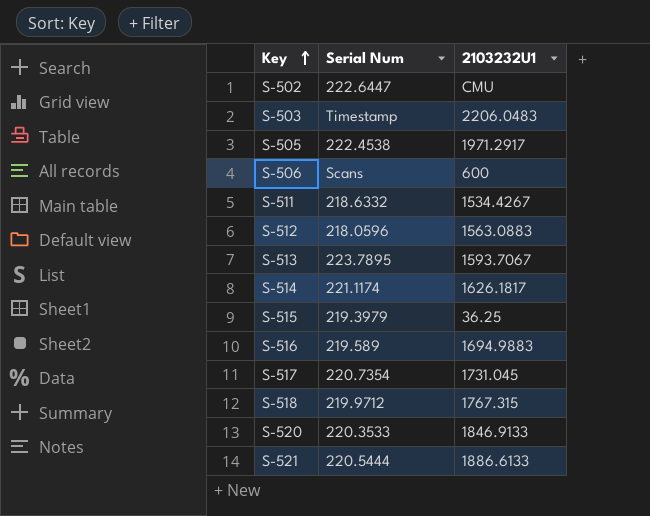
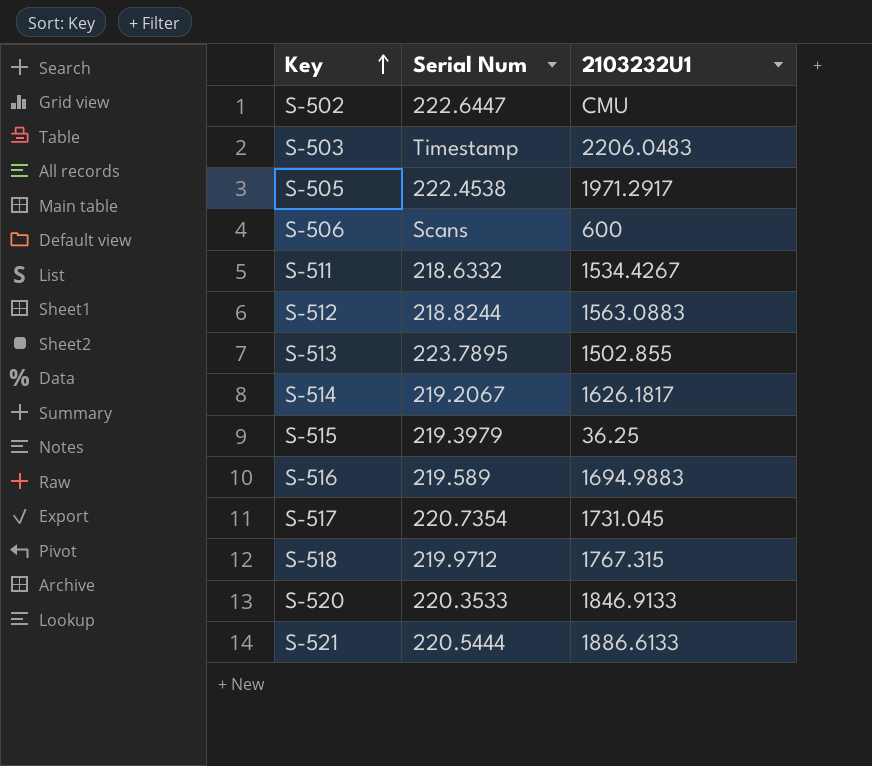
S-512 | Serial Num: 218.0596 -> 218.8244
S-513 | 2103232U1: 1593.7067 -> 1502.855
S-514 | Serial Num: 221.1174 -> 219.2067

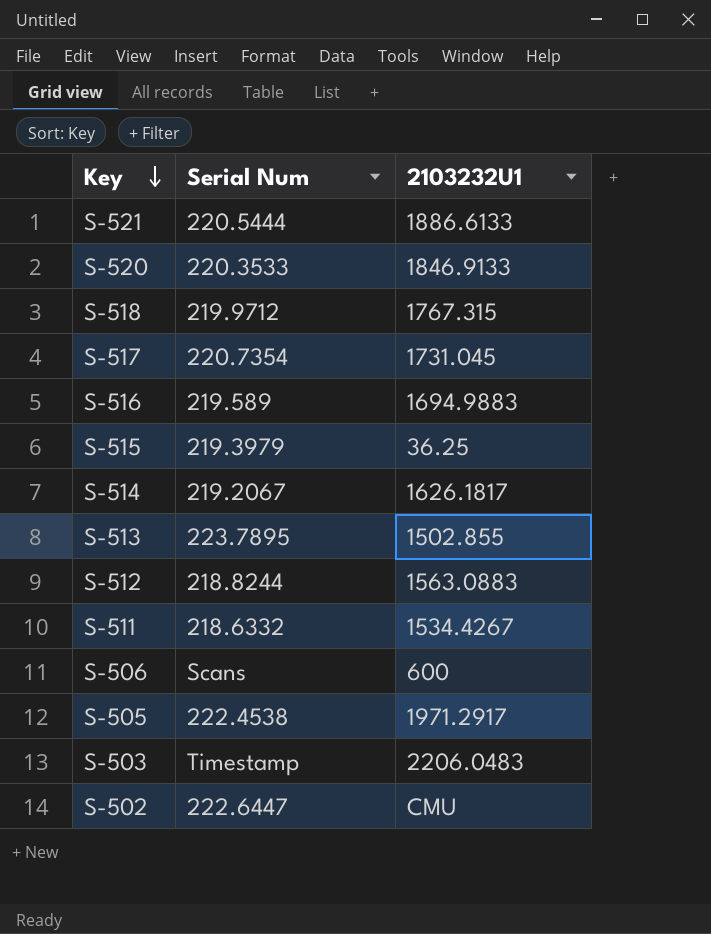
row order: Key ascending -> Key descending

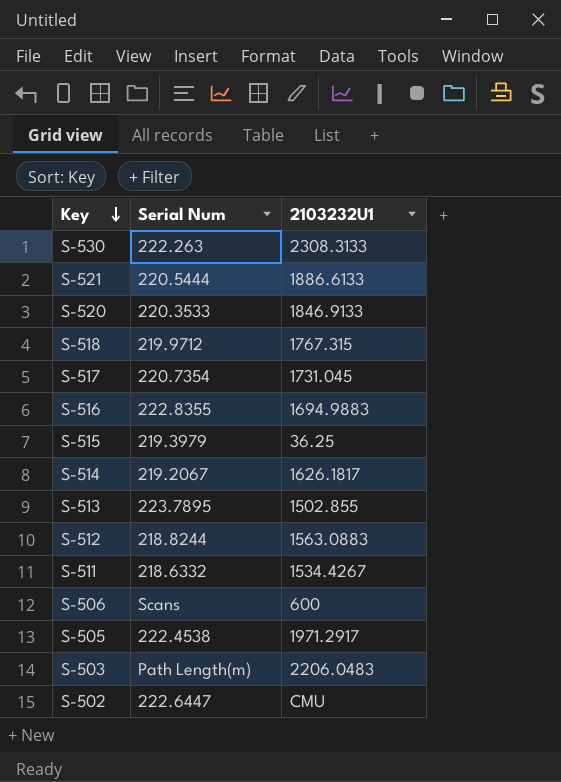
row S-530: none -> 222.263 | 2308.3133
S-516 | Serial Num: 219.589 -> 222.8355
S-503 | Serial Num: Timestamp -> Path Length(m)

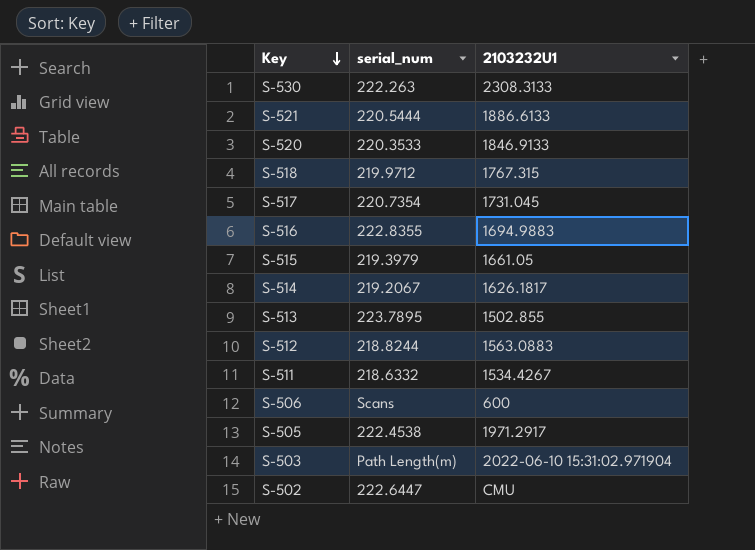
column name: Serial Num -> serial_num
S-515 | 2103232U1: 36.25 -> 1661.05
S-503 | 2103232U1: 2206.0483 -> 2022-06-10 15:31:02.971904

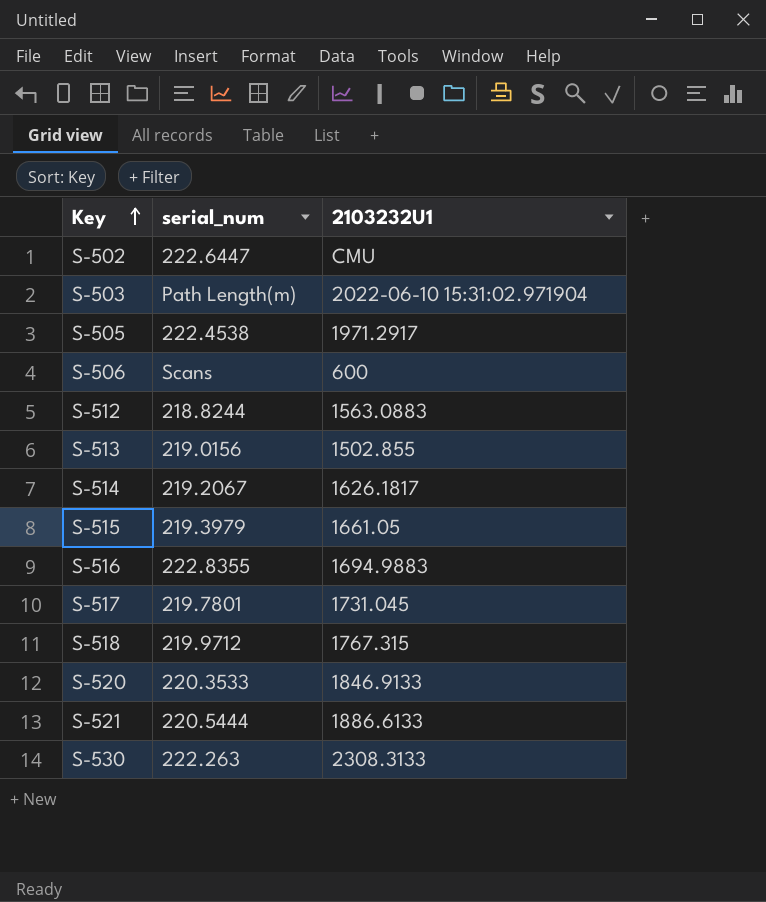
row order: Key descending -> Key ascending
row S-511: 218.6332 | 1534.4267 -> none
S-513 | serial_num: 223.7895 -> 219.0156
S-517 | serial_num: 220.7354 -> 219.7801

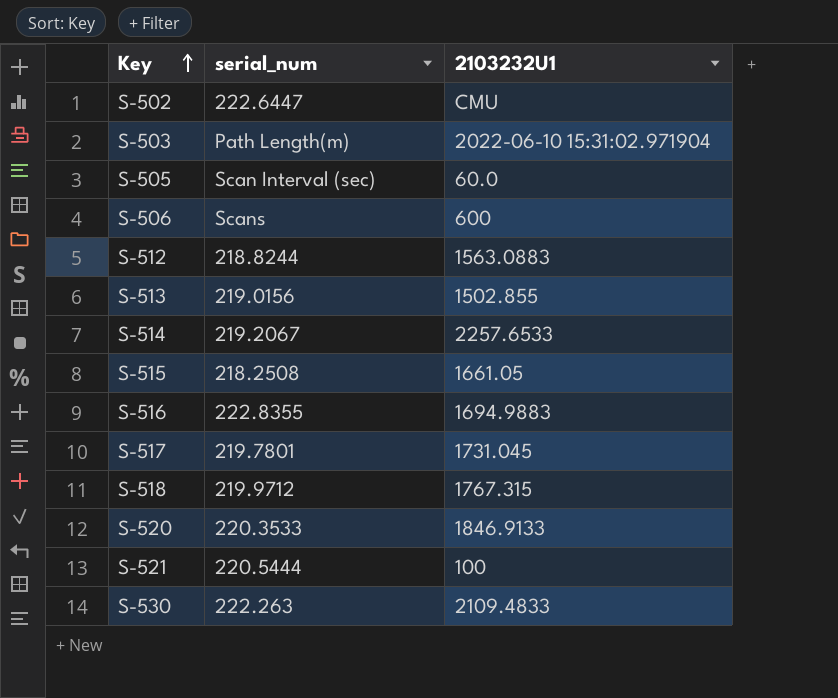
S-505 | serial_num: 222.4538 -> Scan Interval (sec)
S-505 | 2103232U1: 1971.2917 -> 60.0
S-514 | 2103232U1: 1626.1817 -> 2257.6533
S-515 | serial_num: 219.3979 -> 218.2508
S-521 | 2103232U1: 1886.6133 -> 100
S-530 | 2103232U1: 2308.3133 -> 2109.4833

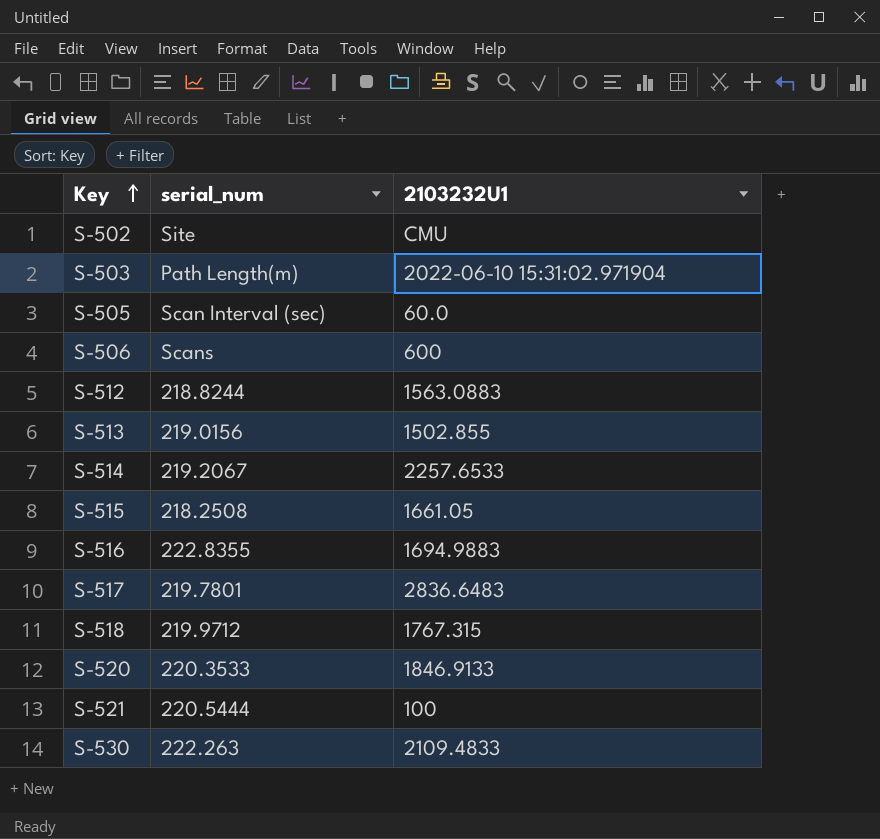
S-502 | serial_num: 222.6447 -> Site
S-517 | 2103232U1: 1731.045 -> 2836.6483

